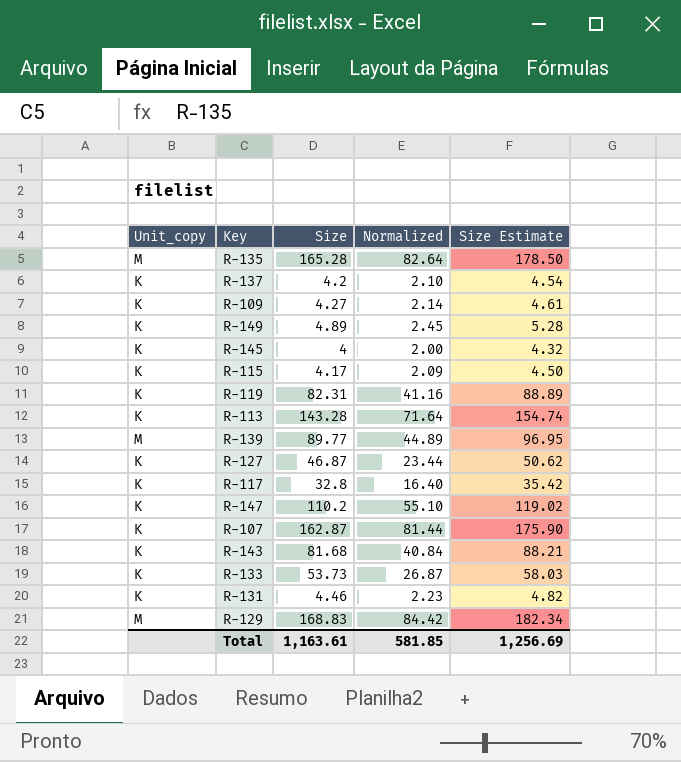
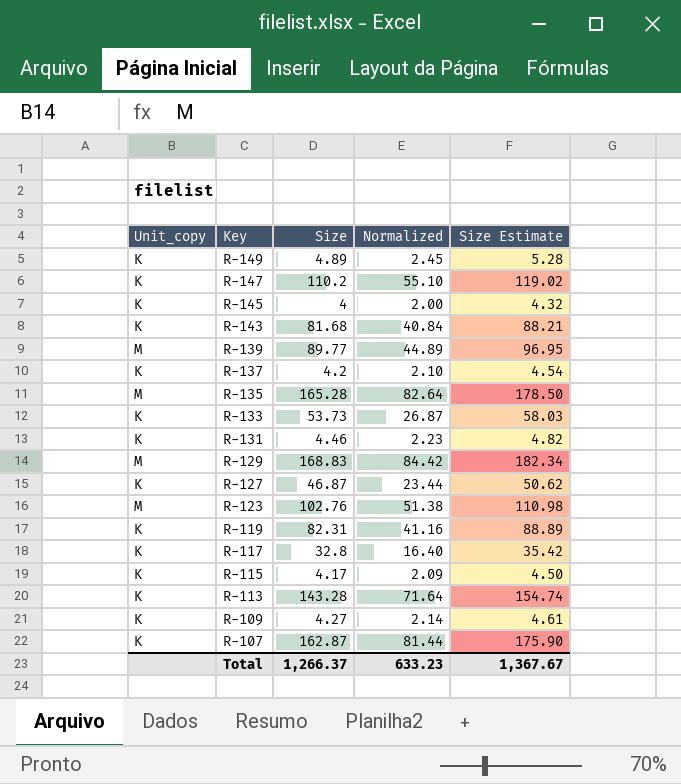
row order: none -> Key descending
row R-123: none -> M | 102.76 | 51.38 | 110.98
Total | Size: 1,163.61 -> 1,266.37
Total | Normalized: 581.85 -> 633.23
Total | Size Estimate: 1,256.69 -> 1,367.67

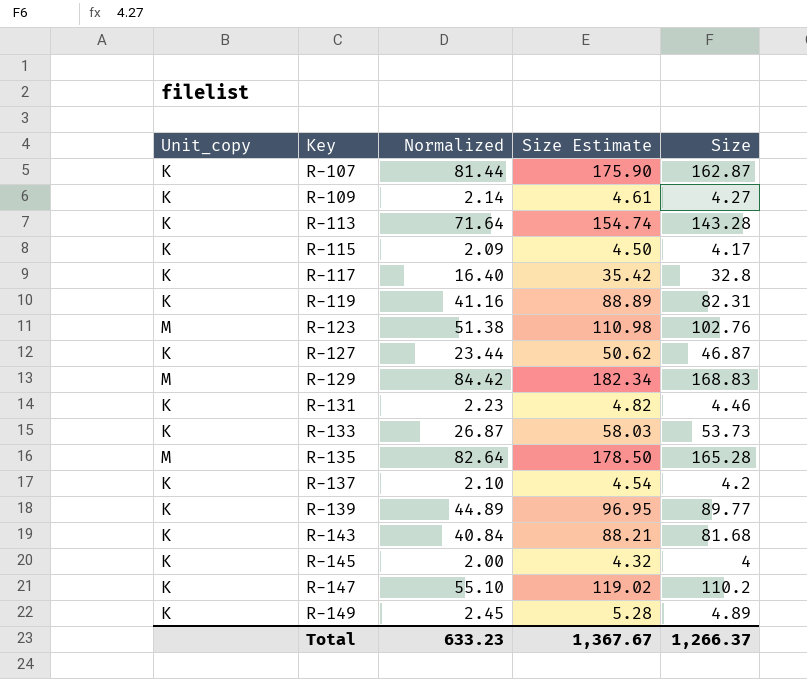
row order: Key descending -> Key ascending
column Size | position: 3 -> 5
R-139 | Unit_copy: M -> K

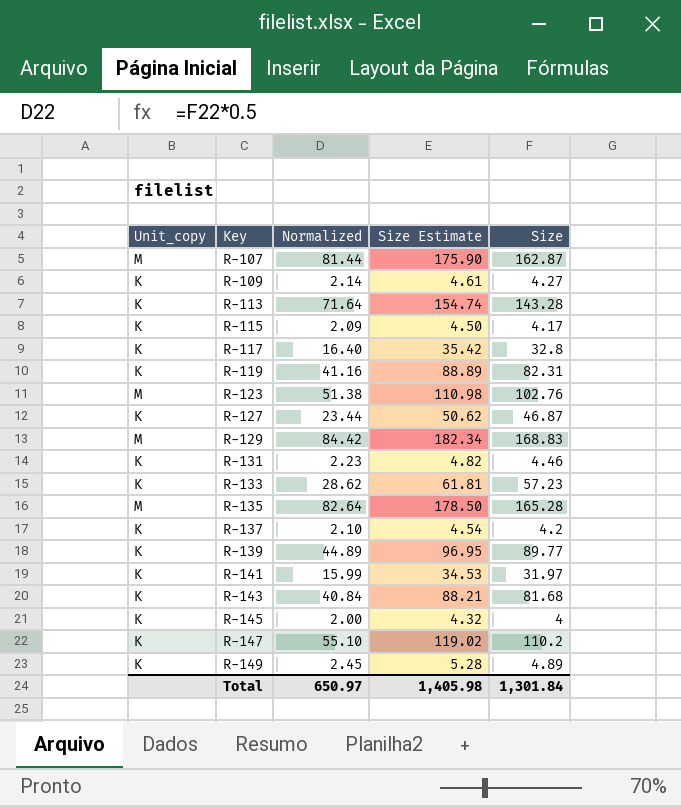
R-107 | Unit_copy: K -> M
R-133 | Normalized: 26.87 -> 28.62
R-133 | Size Estimate: 58.03 -> 61.81
R-133 | Size: 53.73 -> 57.23
row R-141: none -> K | 15.99 | 34.53 | 31.97
Total | Normalized: 633.23 -> 650.97
Total | Size Estimate: 1,367.67 -> 1,405.98
Total | Size: 1,266.37 -> 1,301.84

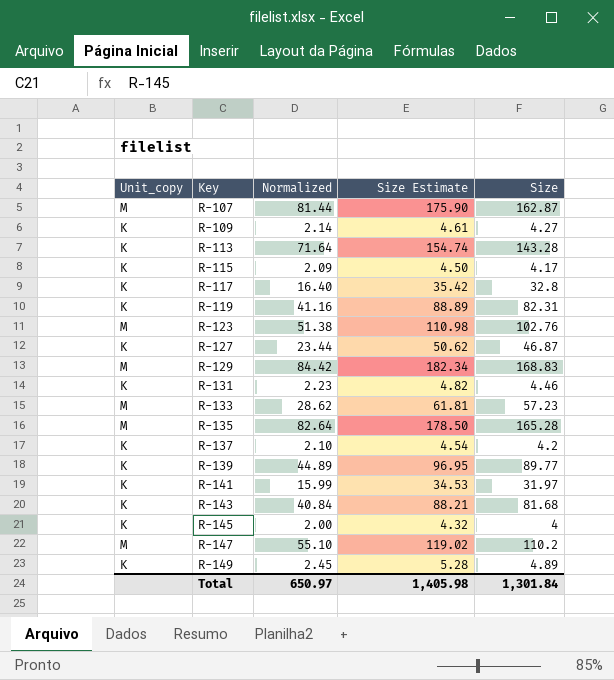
R-133 | Unit_copy: K -> M
R-147 | Unit_copy: K -> M

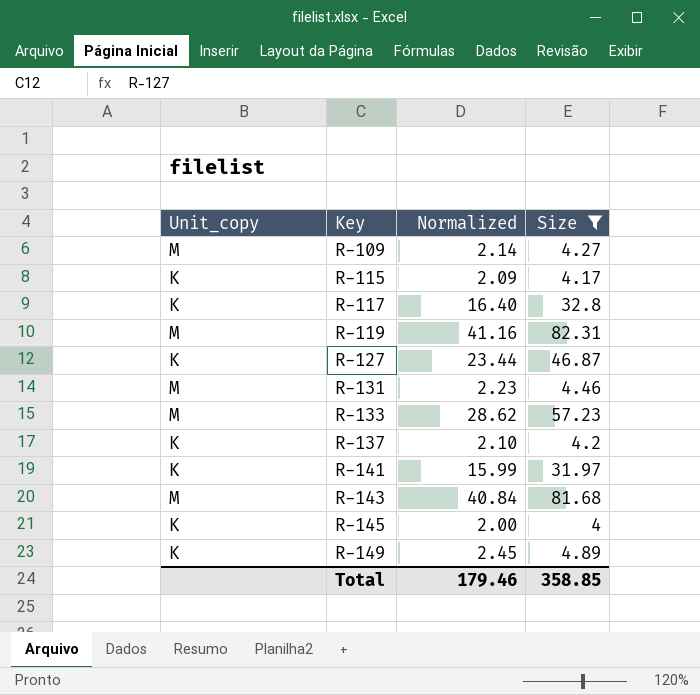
filter: none -> Size <= 82.31
column Size Estimate | formula: [Size] * 1.08 -> none
R-109 | Unit_copy: K -> M
R-119 | Unit_copy: K -> M
R-131 | Unit_copy: K -> M
R-143 | Unit_copy: K -> M
Total | Normalized: 650.97 -> 179.46
Total | Size: 1,301.84 -> 358.85

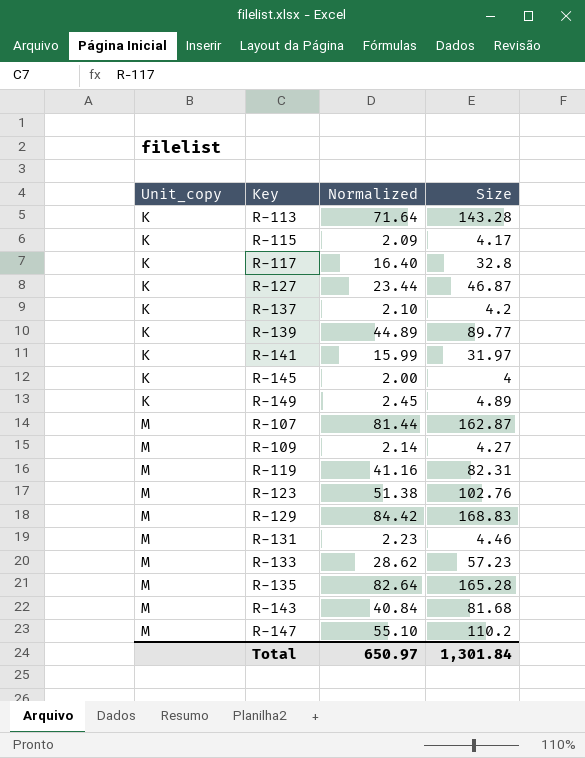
filter: Size <= 82.31 -> none
row order: Key ascending -> Unit_copy ascending
Total | Normalized: 179.46 -> 650.97
Total | Size: 358.85 -> 1,301.84

